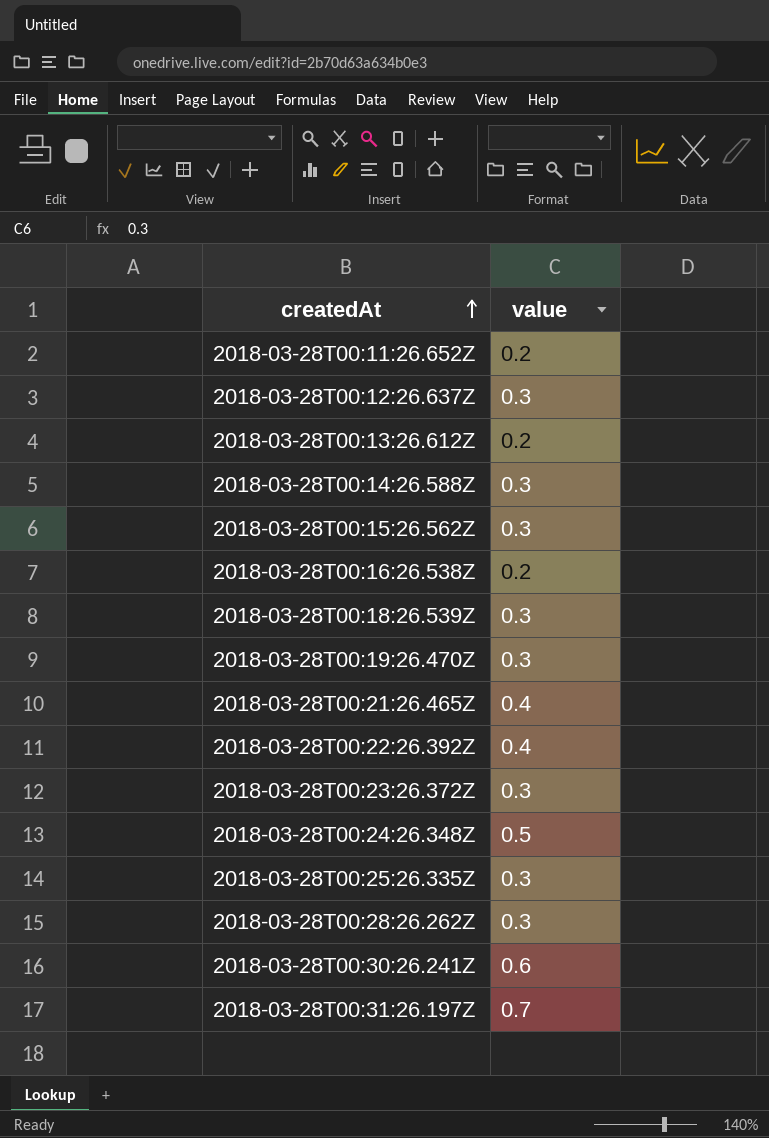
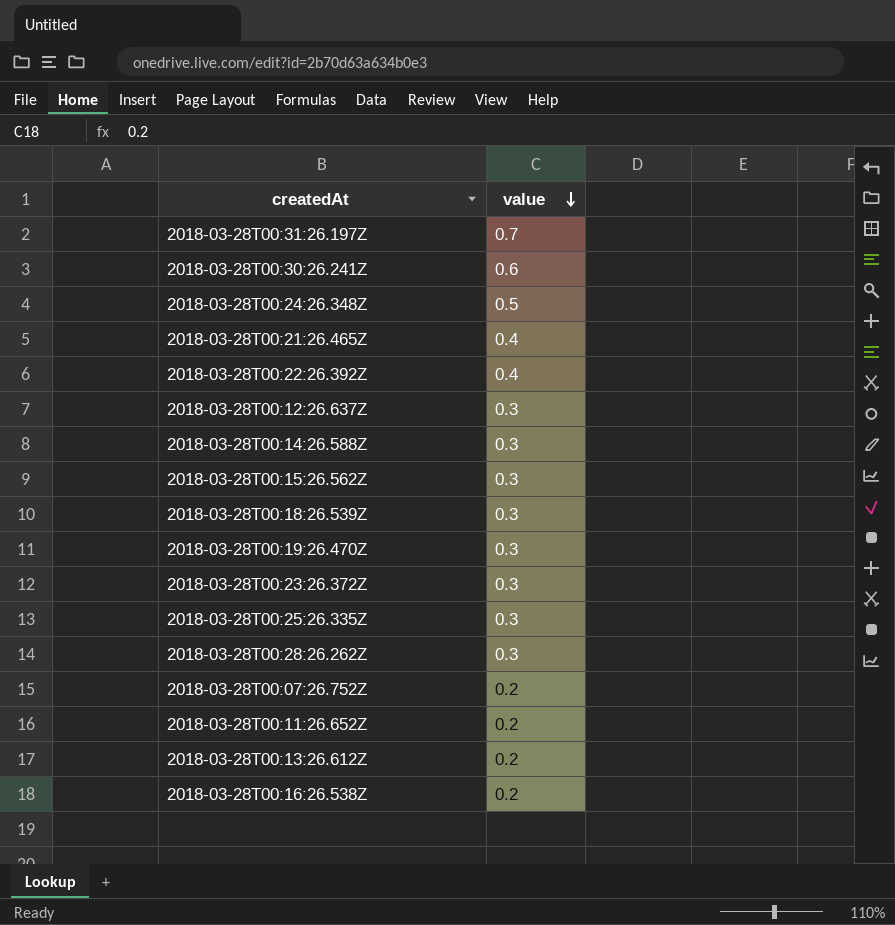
row order: createdAt ascending -> value descending
row 2018-03-28T00:07:26.752Z: none -> 0.2

